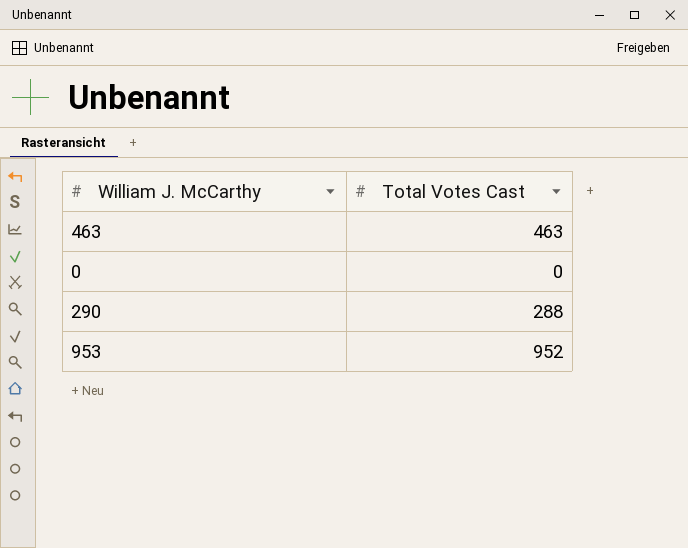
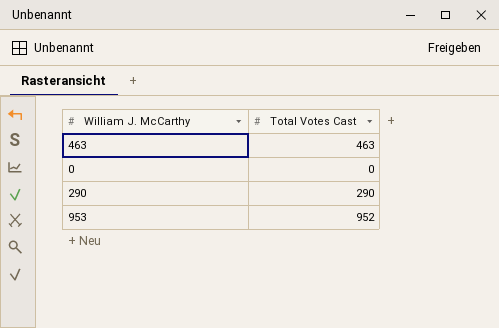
290 | Total Votes Cast: 288 -> 290

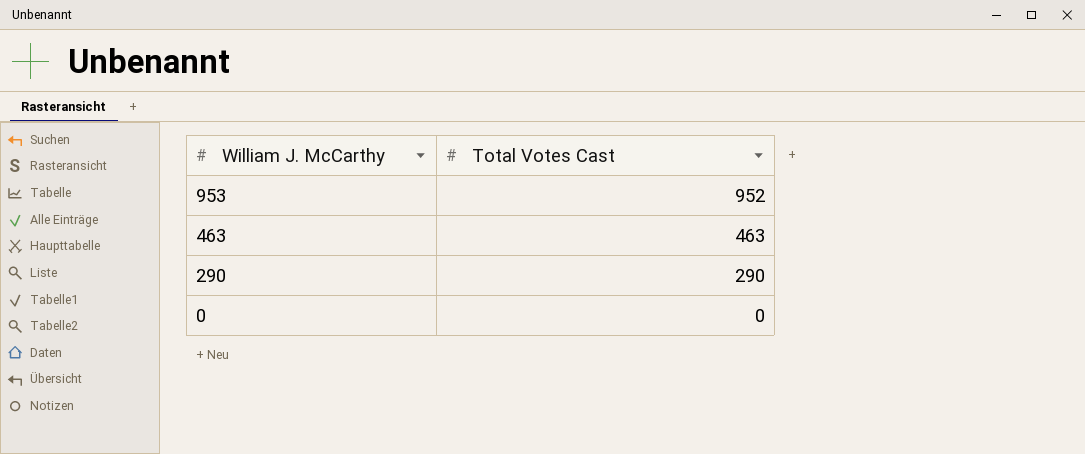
row order: none -> William J. McCarthy descending

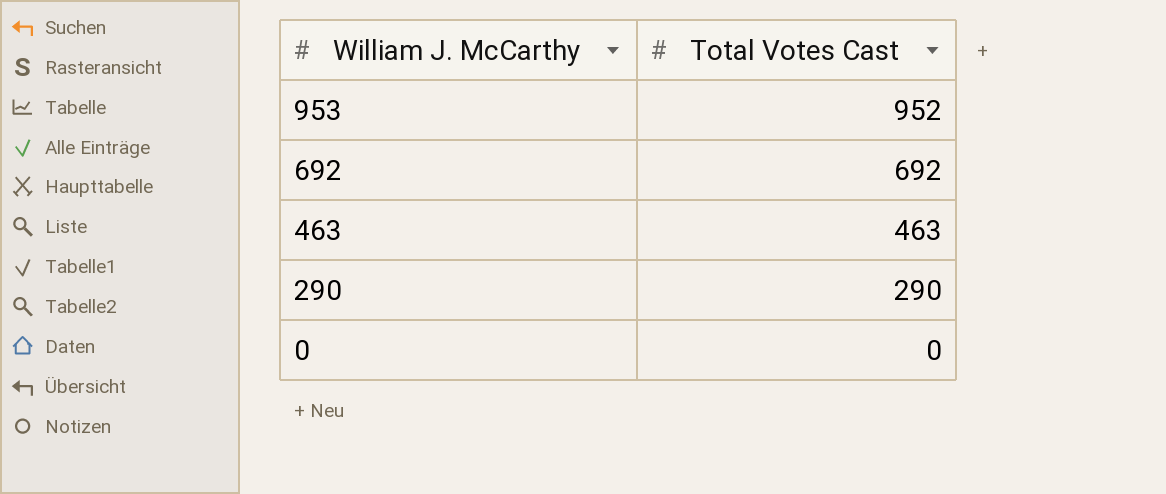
row 692: none -> 692

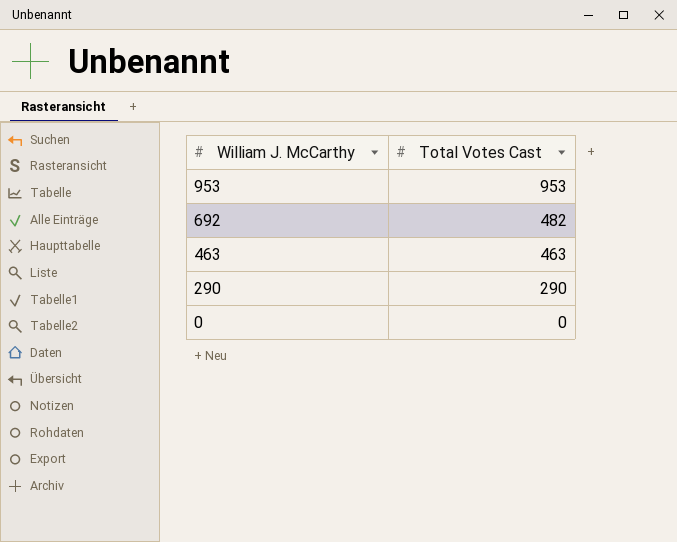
953 | Total Votes Cast: 952 -> 953
692 | Total Votes Cast: 692 -> 482

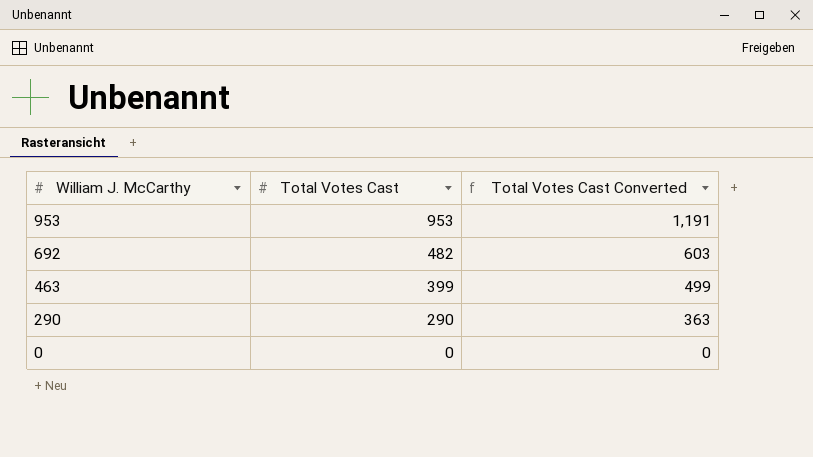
column Total Votes Cast Converted | formula: none -> [Total Votes Cast] * 1.25
463 | Total Votes Cast: 463 -> 399

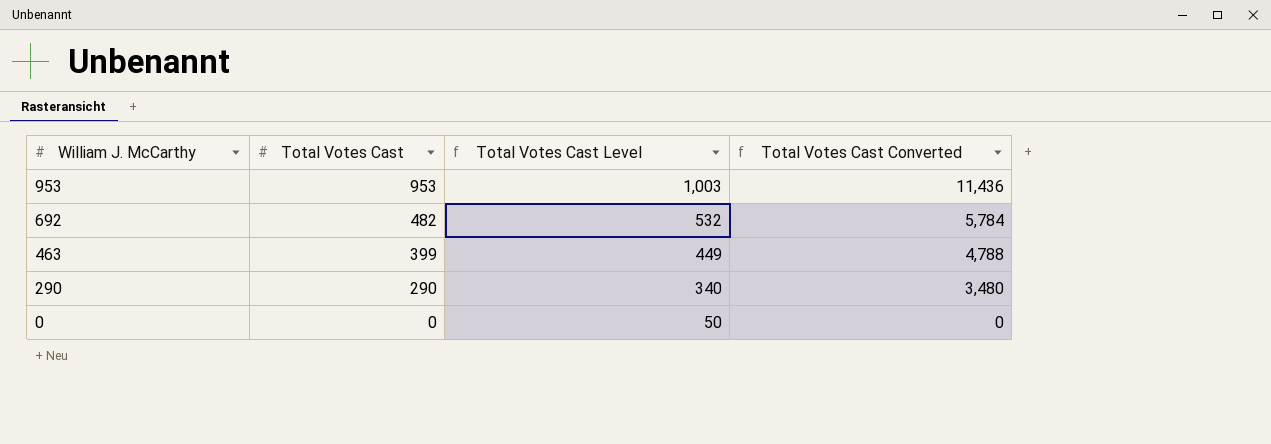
column Total Votes Cast Level | formula: none -> [Total Votes Cast] + 50
column Total Votes Cast Converted | formula: [Total Votes Cast] * 1.25 -> [Total Votes Cast] * 12

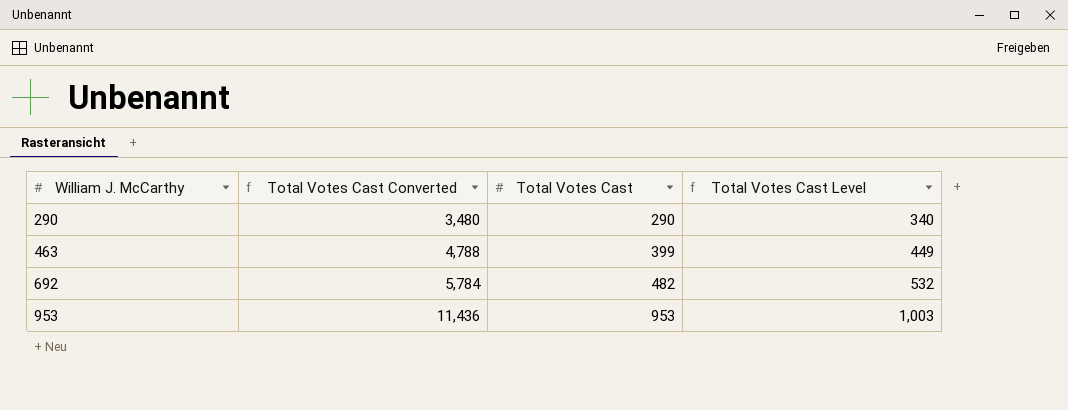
row order: William J. McCarthy descending -> William J. McCarthy ascending
column Total Votes Cast Converted | position: 4 -> 2
row 0: 0 | 50 | 0 -> none

